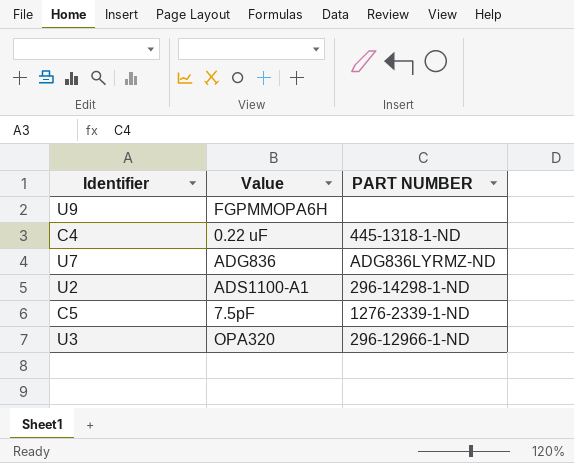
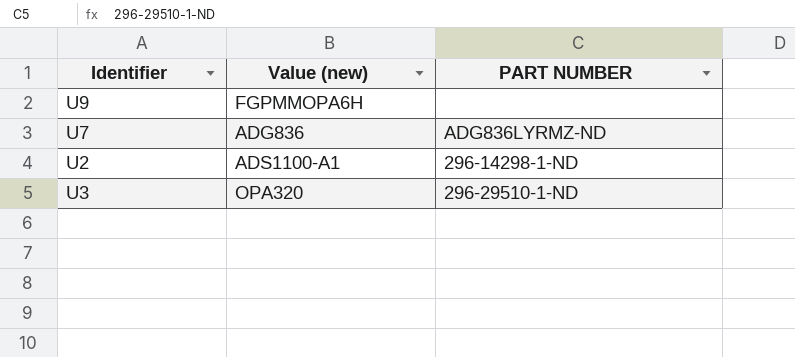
column name: Value -> Value (new)
row C4: 0.22 uF | 445-1318-1-ND -> none
row C5: 7.5pF | 1276-2339-1-ND -> none
U3 | PART NUMBER: 296-12966-1-ND -> 296-29510-1-ND

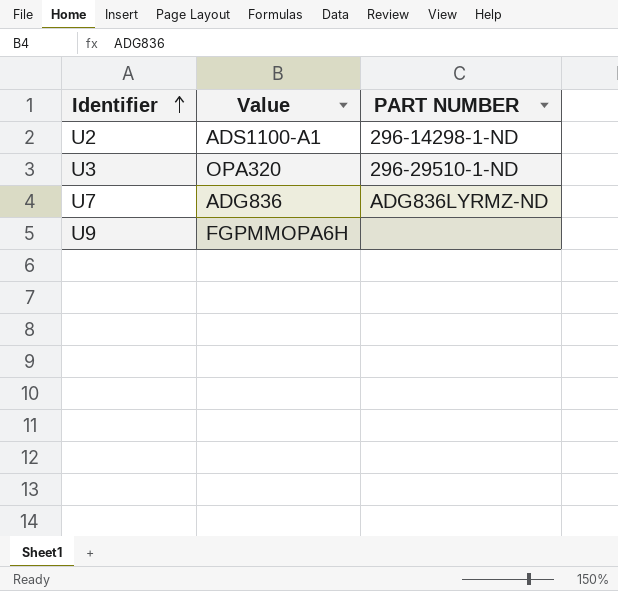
row order: none -> Identifier ascending
column name: Value (new) -> Value

